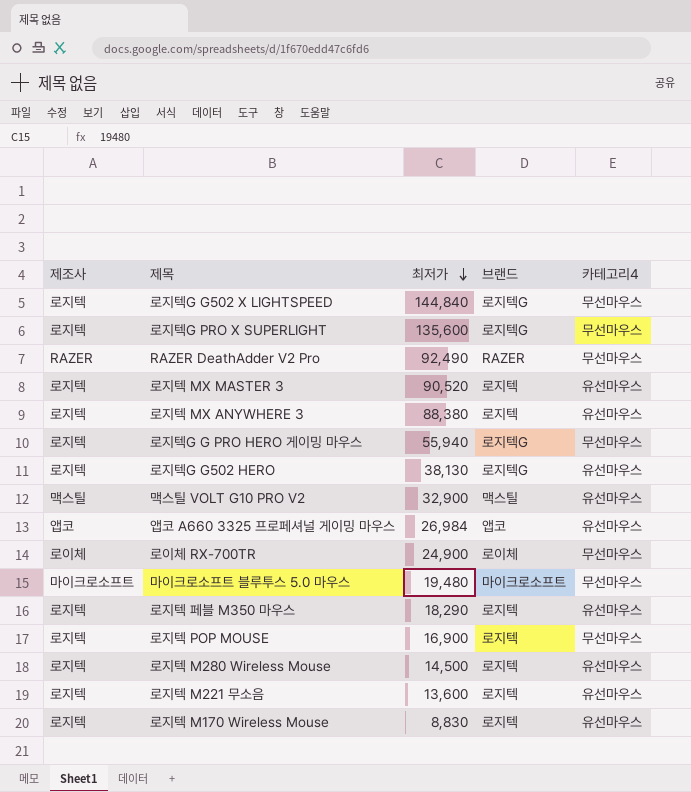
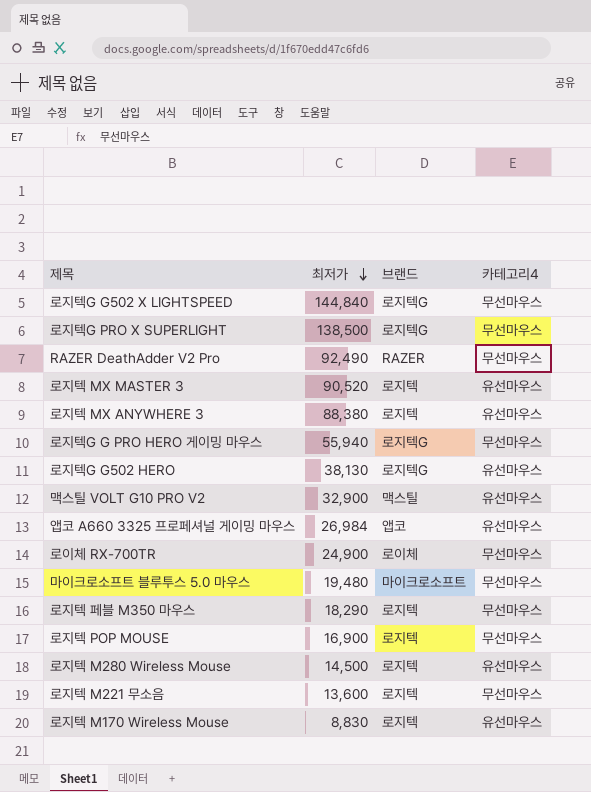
column 제조사 | position: 1 -> none
로지텍G PRO X SUPERLIGHT | 최저가: 135,600 -> 138,500
로지텍 페블 M350 마우스 | 카테고리4: 유선마우스 -> 무선마우스
로지텍 M221 무소음 | 카테고리4: 유선마우스 -> 무선마우스

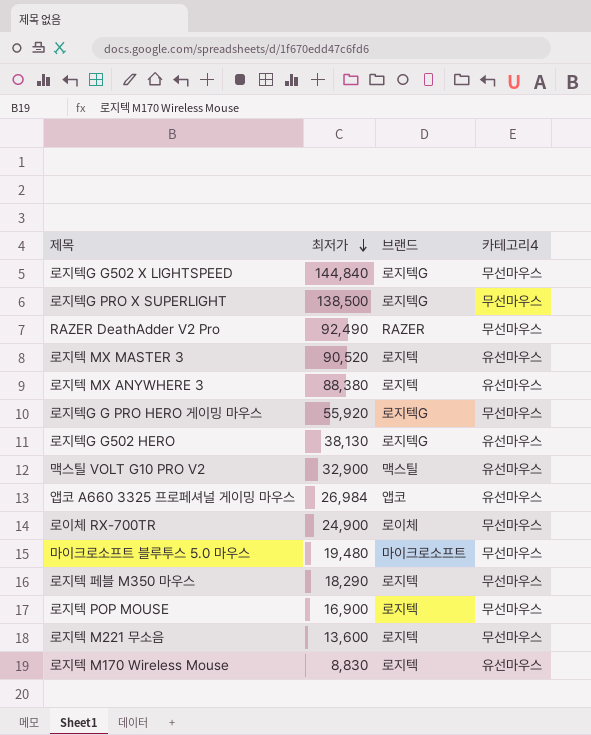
row 로지텍 M280 Wireless Mouse: 14,500 | 로지텍 | 유선마우스 -> none
로지텍G G PRO HERO 게이밍 마우스 | 최저가: 55,940 -> 55,920

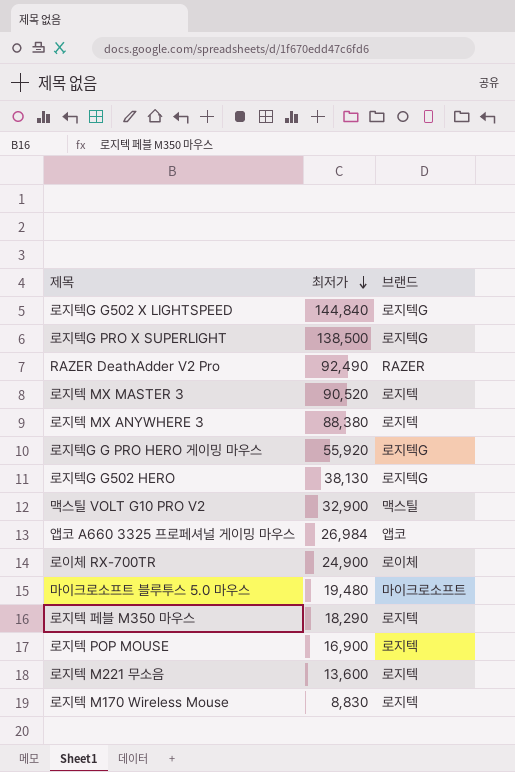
column 카테고리4 | position: 4 -> none

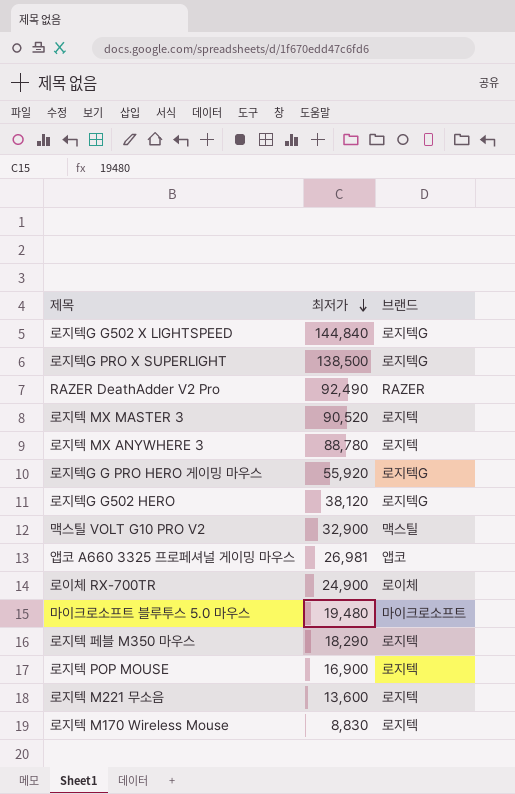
로지텍 MX ANYWHERE 3 | 최저가: 88,380 -> 88,780
로지텍G G502 HERO | 최저가: 38,130 -> 38,120
앱코 A660 3325 프로페셔널 게이밍 마우스 | 최저가: 26,984 -> 26,981

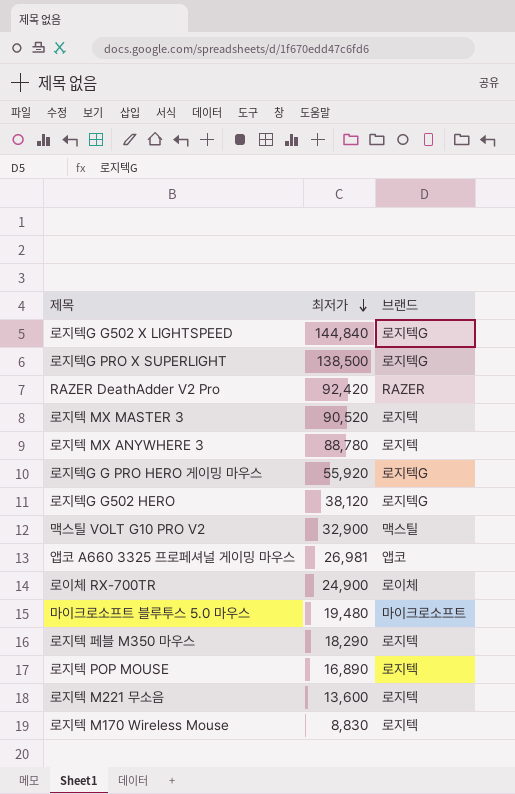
RAZER DeathAdder V2 Pro | 최저가: 92,490 -> 92,420
로지텍 POP MOUSE | 최저가: 16,900 -> 16,890

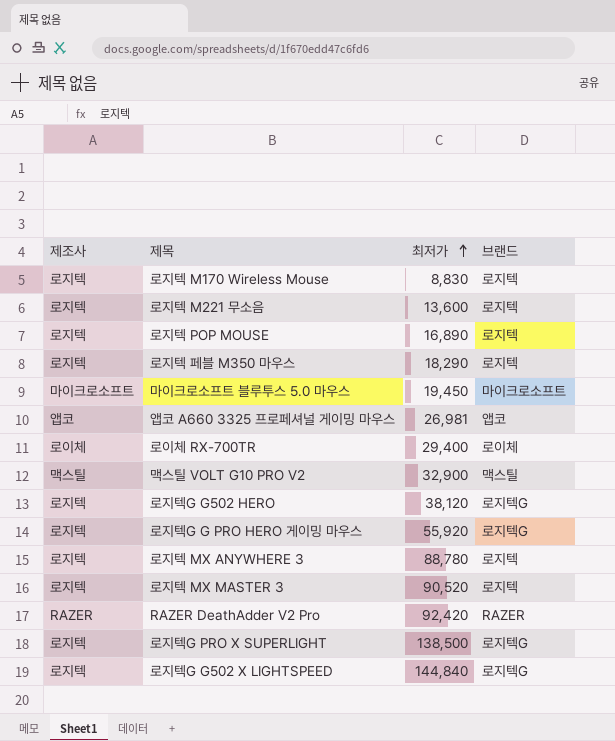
row order: 최저가 descending -> 최저가 ascending
column 제조사 | position: none -> 1
마이크로소프트 블루투스 5.0 마우스 | 최저가: 19,480 -> 19,450
로이체 RX-700TR | 최저가: 24,900 -> 29,400

